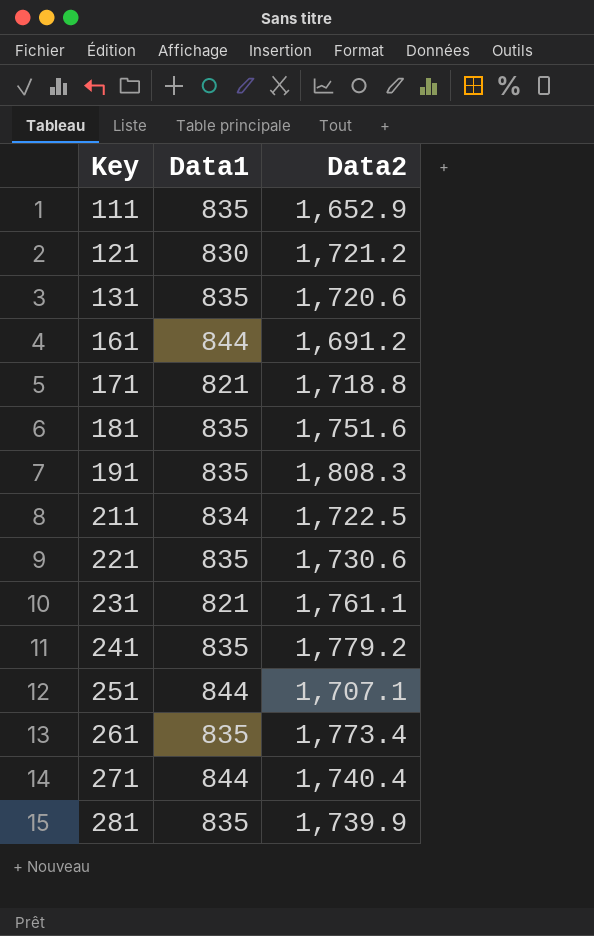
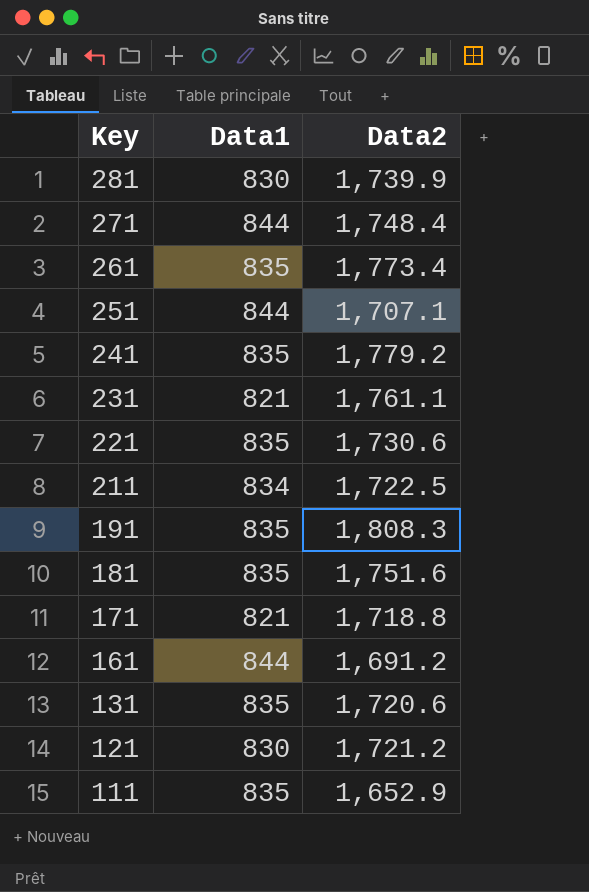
row order: Key ascending -> Key descending
281 | Data1: 835 -> 830
271 | Data2: 1,740.4 -> 1,748.4

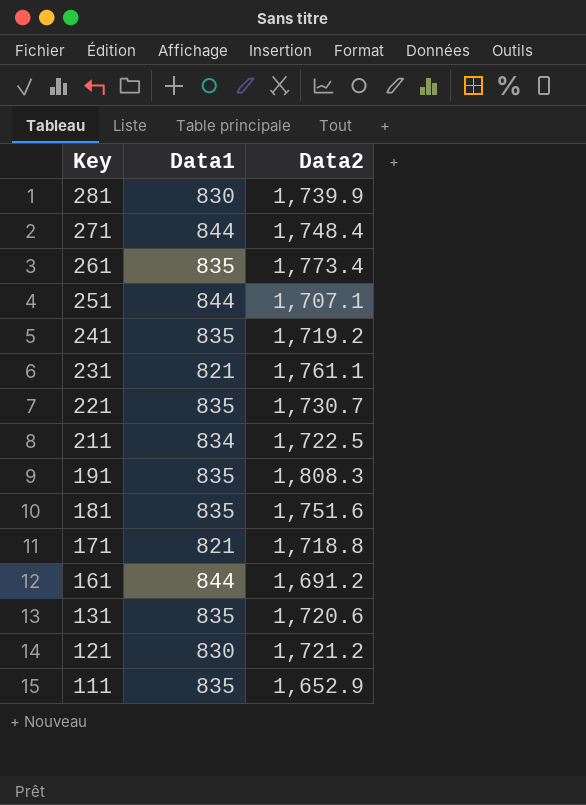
241 | Data2: 1,779.2 -> 1,719.2
221 | Data2: 1,730.6 -> 1,730.7

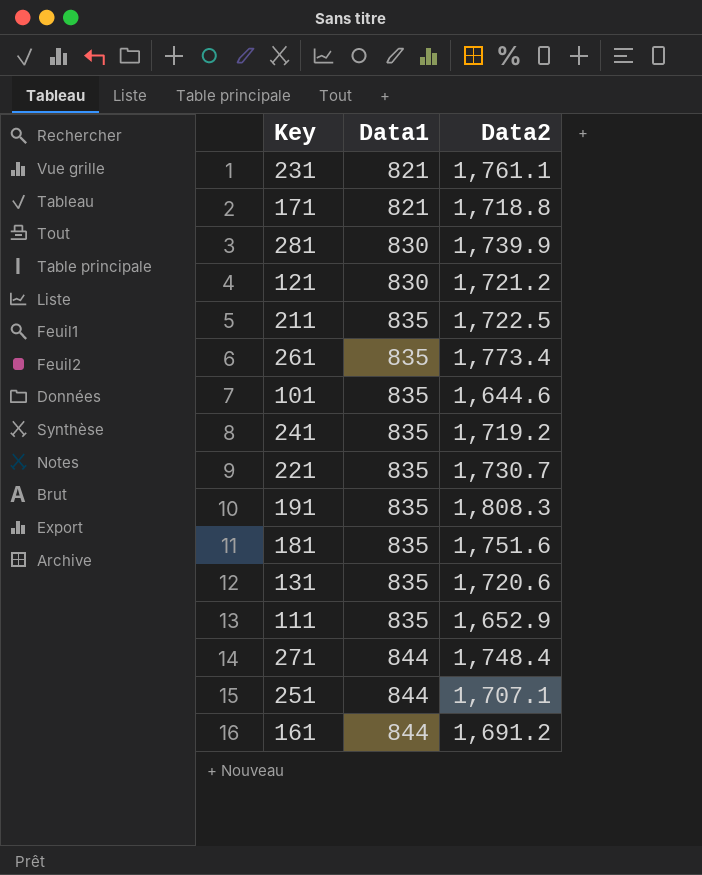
row order: Key descending -> Data1 ascending
211 | Data1: 834 -> 835
row 101: none -> 835 | 1,644.6

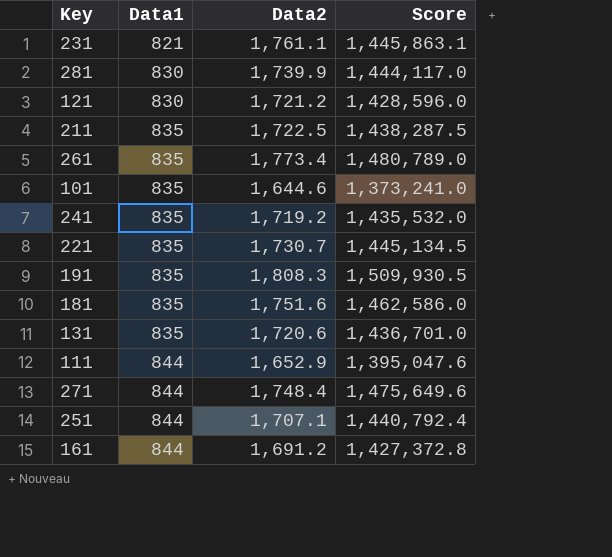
column Score | formula: none -> [Data1] * [Data2]
row 171: 821 | 1,718.8 -> none
111 | Data1: 835 -> 844

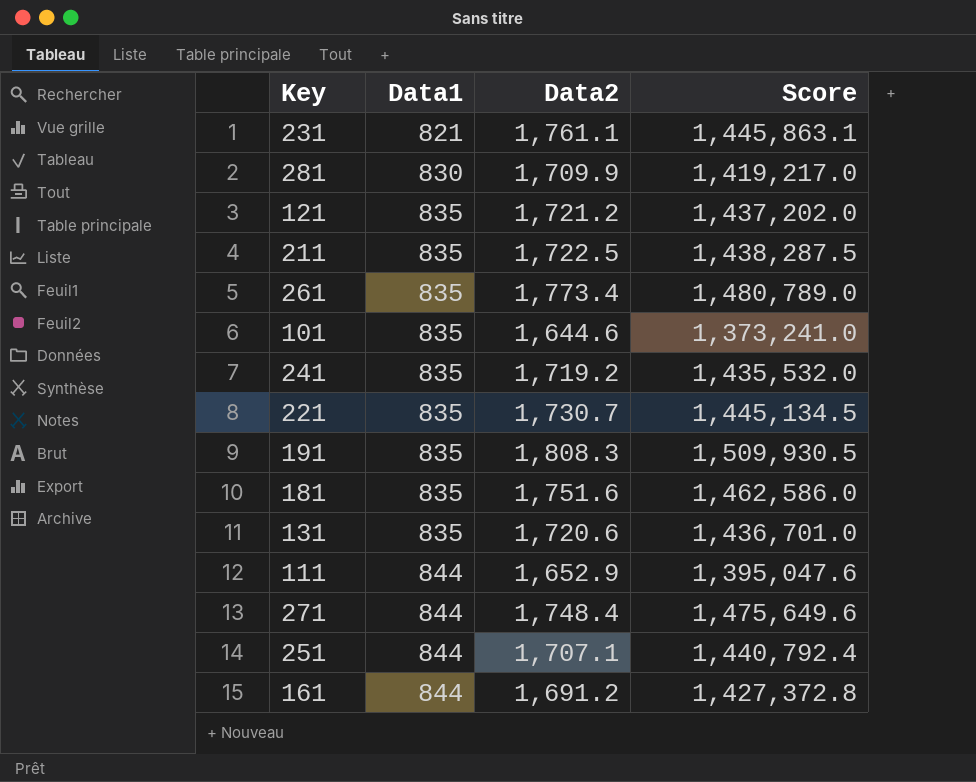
281 | Data2: 1,739.9 -> 1,709.9
281 | Score: 1,444,117.0 -> 1,419,217.0
121 | Data1: 830 -> 835
121 | Score: 1,428,596.0 -> 1,437,202.0

